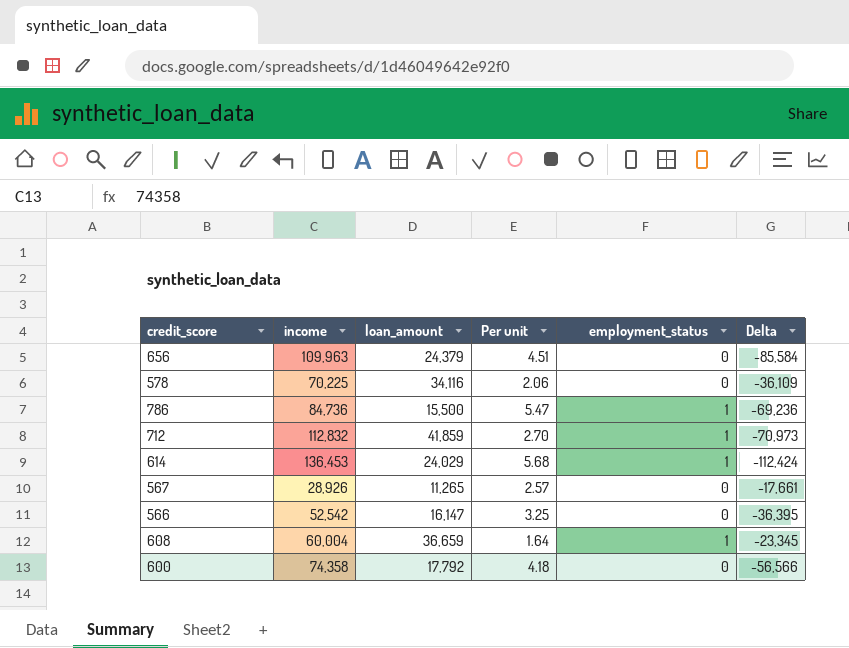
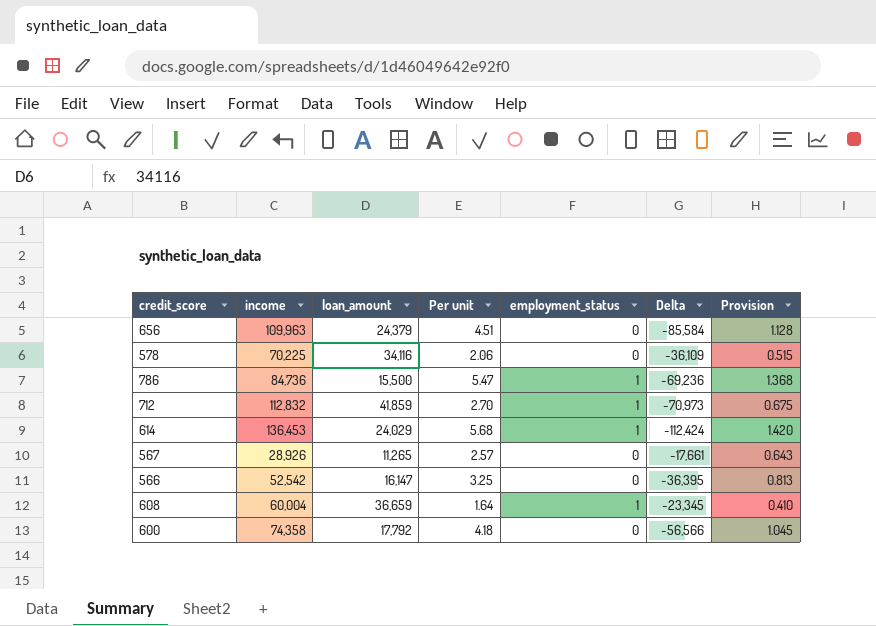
column Provision | formula: none -> [Per unit] * 0.25

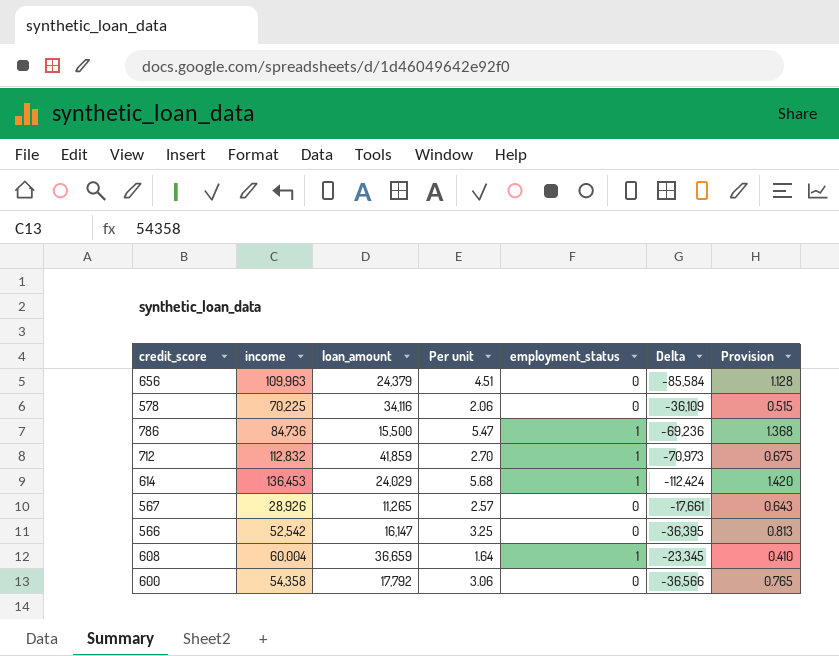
600 | income: 74,358 -> 54,358
600 | Per unit: 4.18 -> 3.06
600 | Delta: -56,566 -> -36,566
600 | Provision: 1.045 -> 0.765

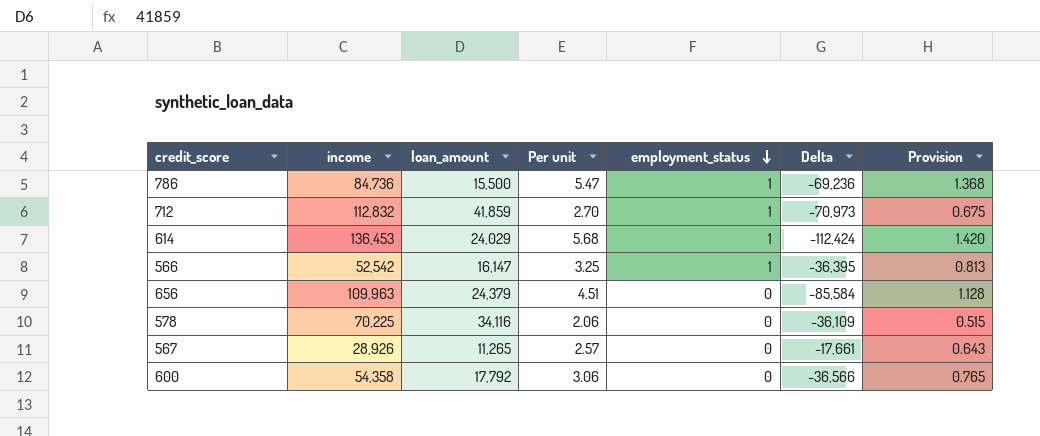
row order: none -> employment_status descending
row 608: 60,004 | 36,659 | 1.64 | 1 | -23,345 | 0.410 -> none
566 | employment_status: 0 -> 1

